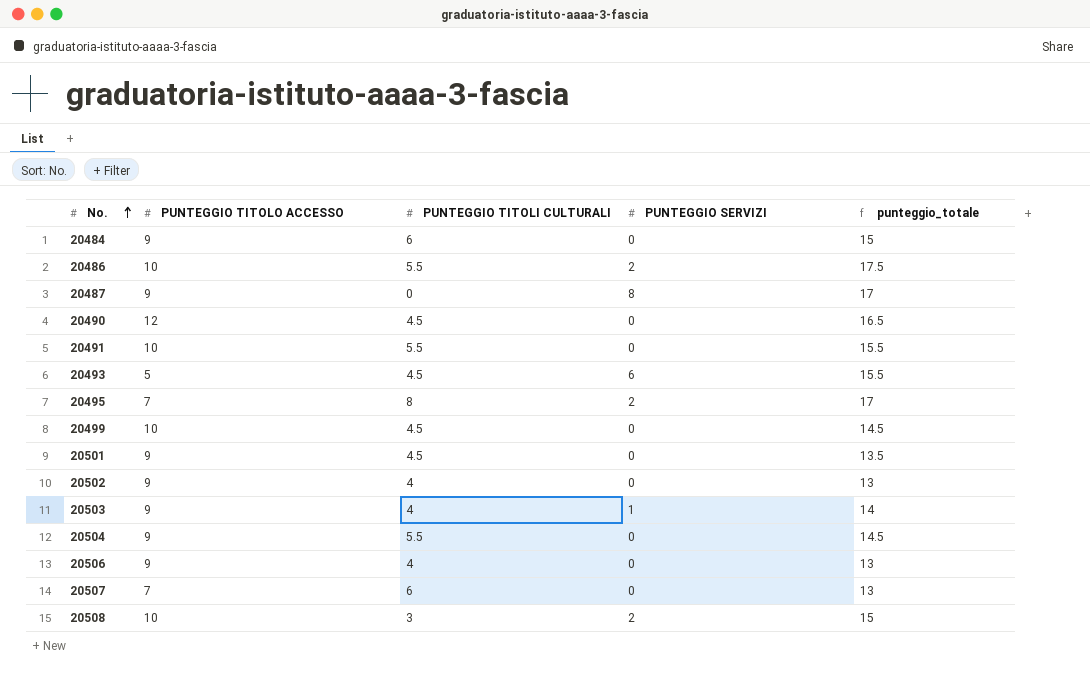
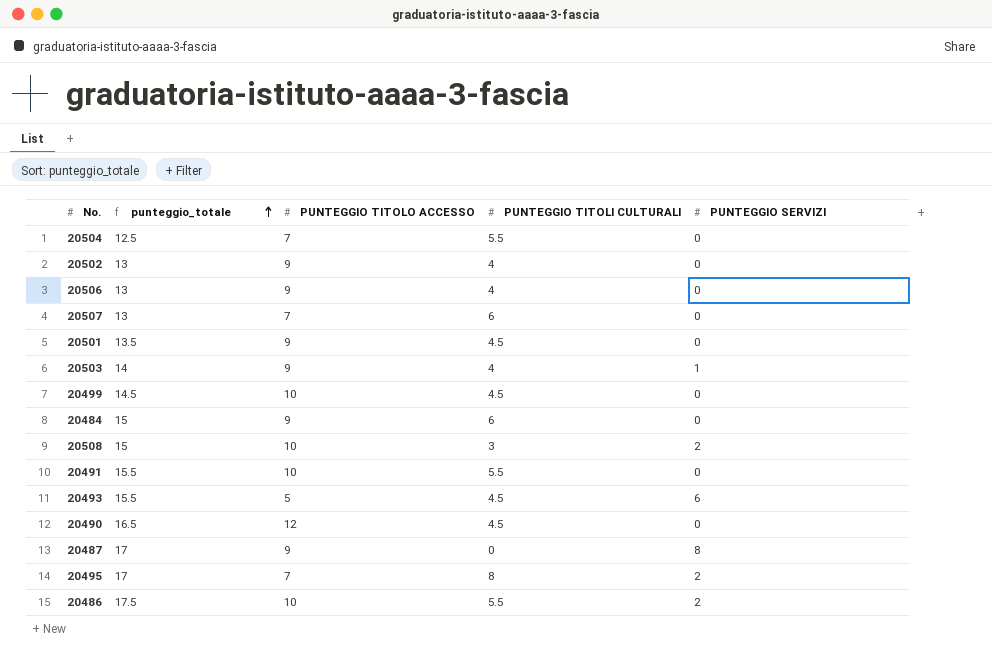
row order: No. ascending -> punteggio_totale ascending
column punteggio_totale | position: 5 -> 2
20504 | punteggio_totale: 14.5 -> 12.5
20504 | PUNTEGGIO TITOLO ACCESSO: 9 -> 7

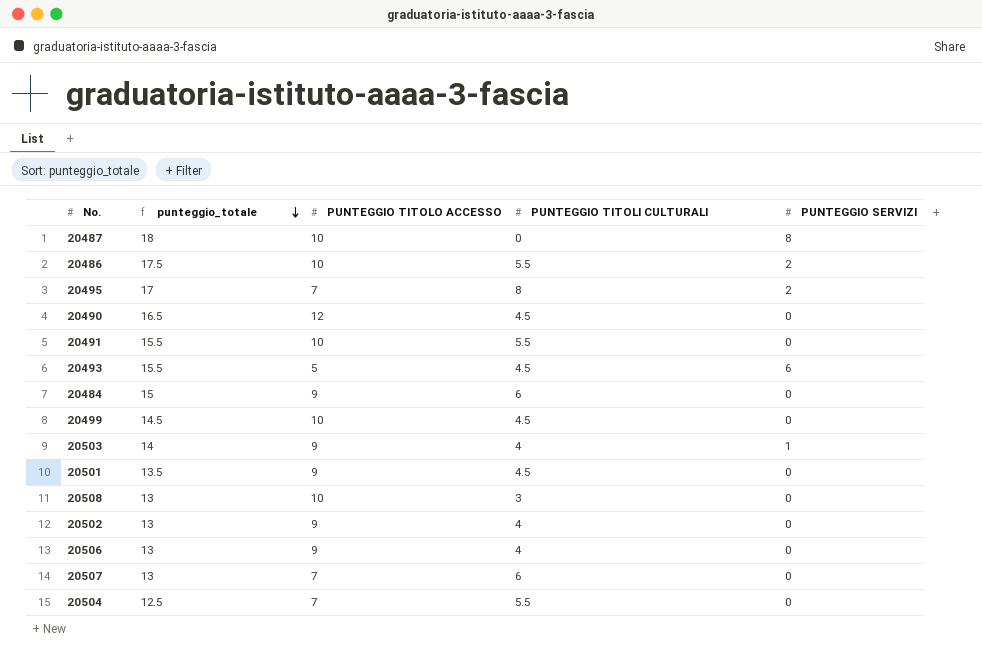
row order: punteggio_totale ascending -> punteggio_totale descending
20487 | punteggio_totale: 17 -> 18
20487 | PUNTEGGIO TITOLO ACCESSO: 9 -> 10
20508 | punteggio_totale: 15 -> 13
20508 | PUNTEGGIO SERVIZI: 2 -> 0

